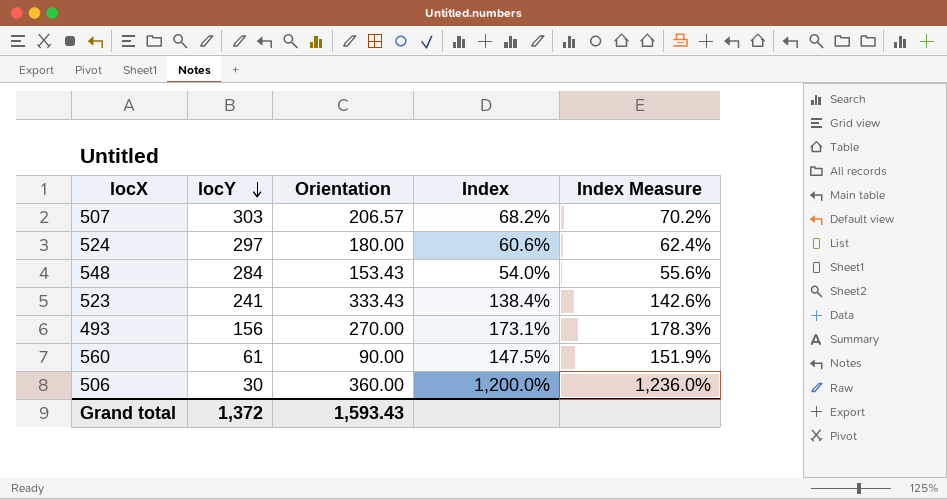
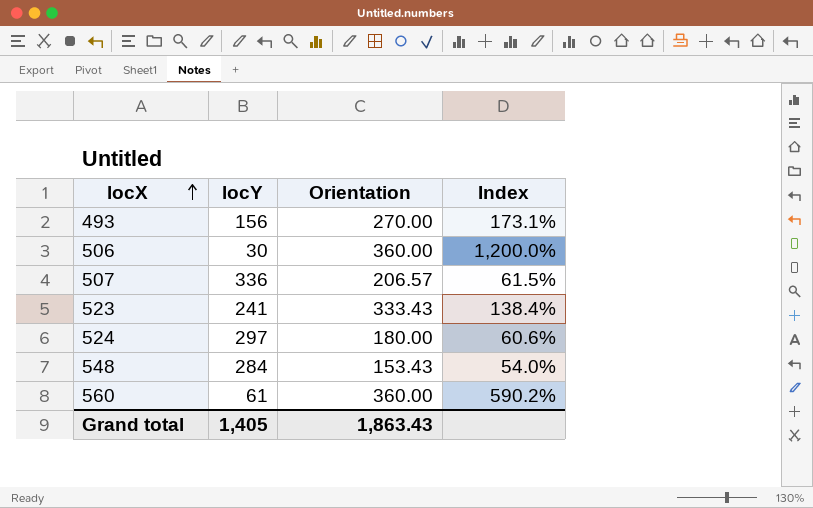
row order: locY descending -> locX ascending
column Index Measure | formula: [Index] * 1.03 -> none
507 | locY: 303 -> 336
507 | Index: 68.2% -> 61.5%
560 | Orientation: 90.00 -> 360.00
560 | Index: 147.5% -> 590.2%
Grand total | locY: 1,372 -> 1,405
Grand total | Orientation: 1,593.43 -> 1,863.43

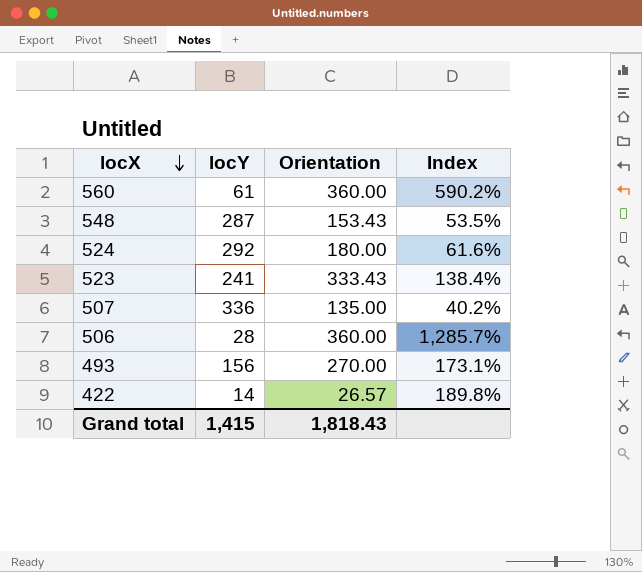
row order: locX ascending -> locX descending
548 | locY: 284 -> 287
548 | Index: 54.0% -> 53.5%
524 | locY: 297 -> 292
524 | Index: 60.6% -> 61.6%
507 | Orientation: 206.57 -> 135.00
507 | Index: 61.5% -> 40.2%
506 | locY: 30 -> 28
506 | Index: 1,200.0% -> 1,285.7%
row 422: none -> 14 | 26.57 | 189.8%
Grand total | locY: 1,405 -> 1,415
Grand total | Orientation: 1,863.43 -> 1,818.43

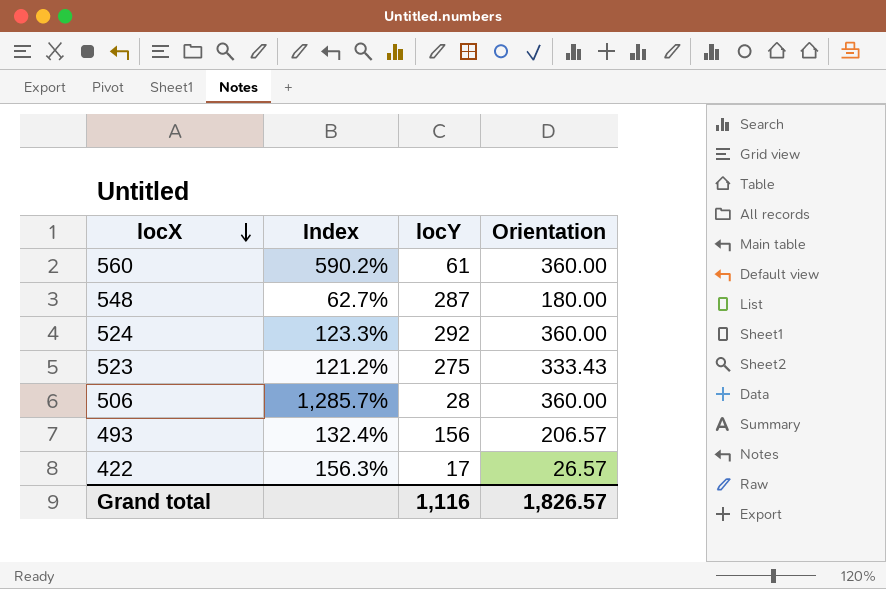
column Index | position: 4 -> 2
row 507: 336 | 135.00 | 40.2% -> none
548 | Index: 53.5% -> 62.7%
548 | Orientation: 153.43 -> 180.00
524 | Index: 61.6% -> 123.3%
524 | Orientation: 180.00 -> 360.00
523 | Index: 138.4% -> 121.2%
523 | locY: 241 -> 275
493 | Index: 173.1% -> 132.4%
493 | Orientation: 270.00 -> 206.57
422 | Index: 189.8% -> 156.3%
422 | locY: 14 -> 17
Grand total | locY: 1,415 -> 1,116
Grand total | Orientation: 1,818.43 -> 1,826.57

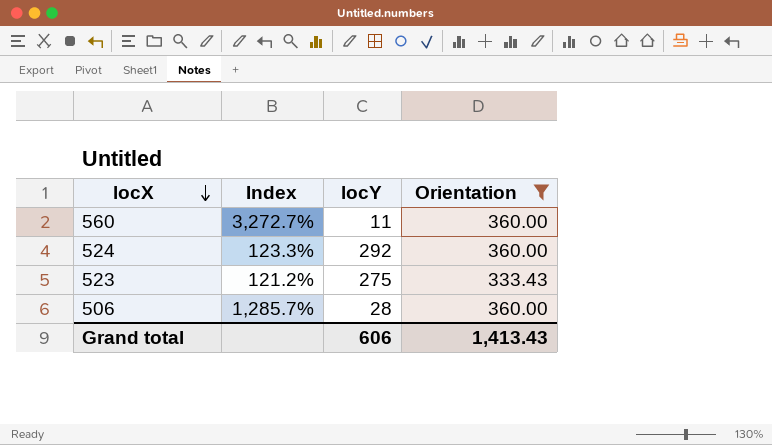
filter: none -> Orientation >= 333.43
560 | Index: 590.2% -> 3,272.7%
560 | locY: 61 -> 11
Grand total | locY: 1,116 -> 606
Grand total | Orientation: 1,826.57 -> 1,413.43

